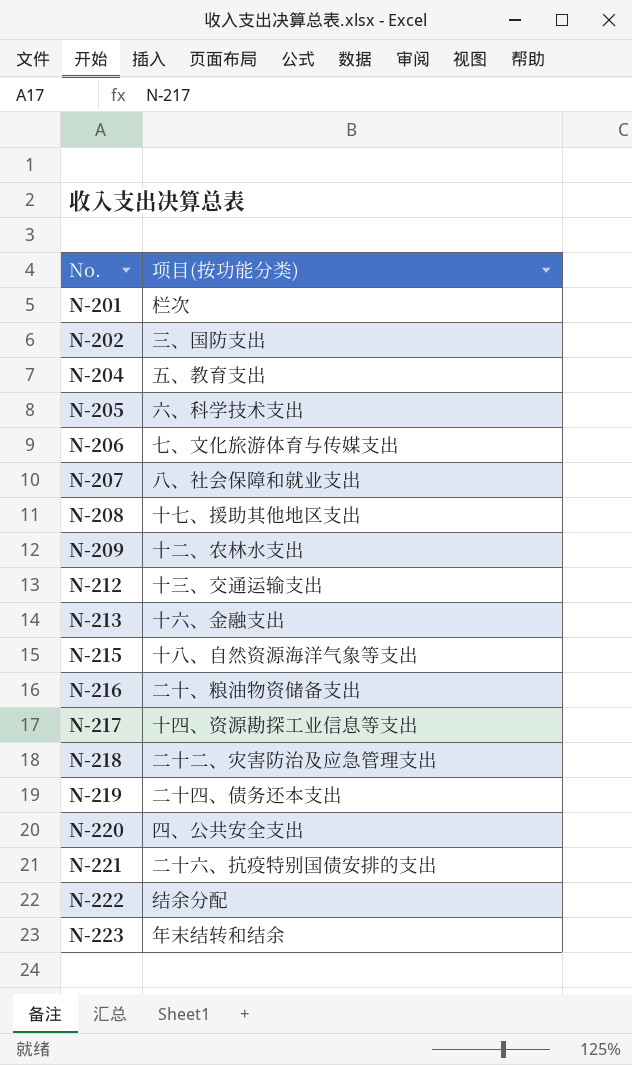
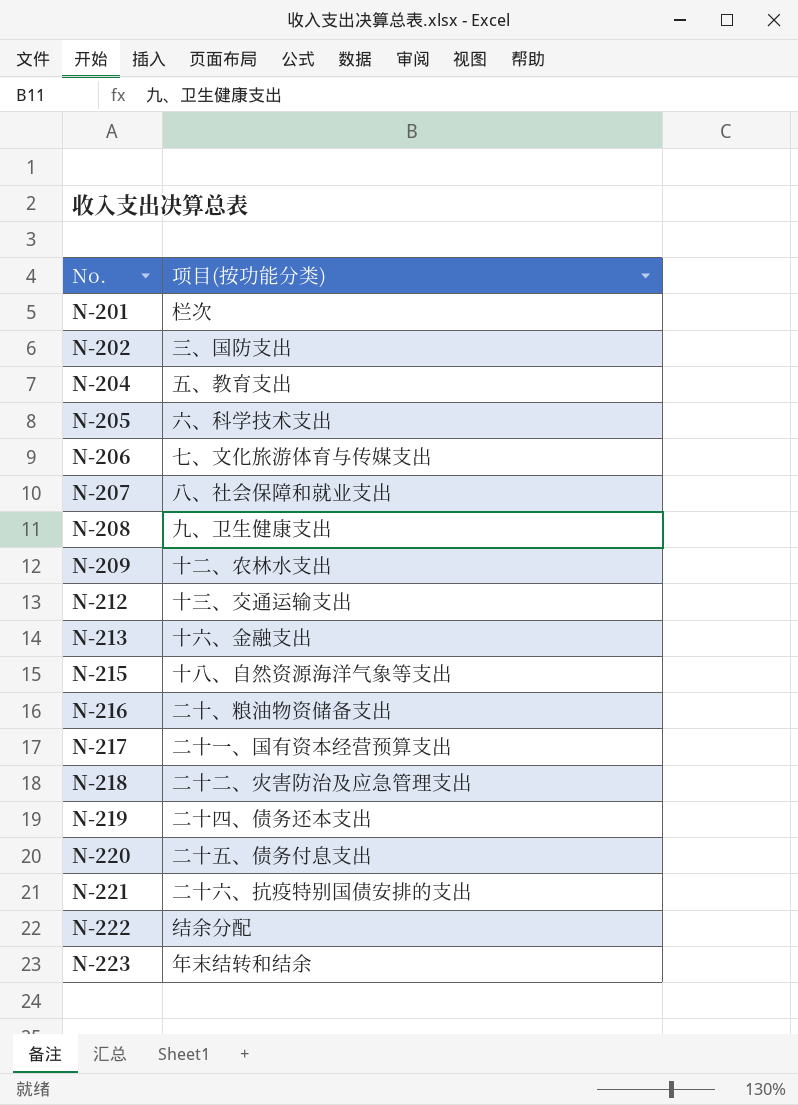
N-208 | 项目(按功能分类): 十七、援助其他地区支出 -> 九、卫生健康支出
N-217 | 项目(按功能分类): 十四、资源勘探工业信息等支出 -> 二十一、国有资本经营预算支出
N-220 | 项目(按功能分类): 四、公共安全支出 -> 二十五、债务付息支出

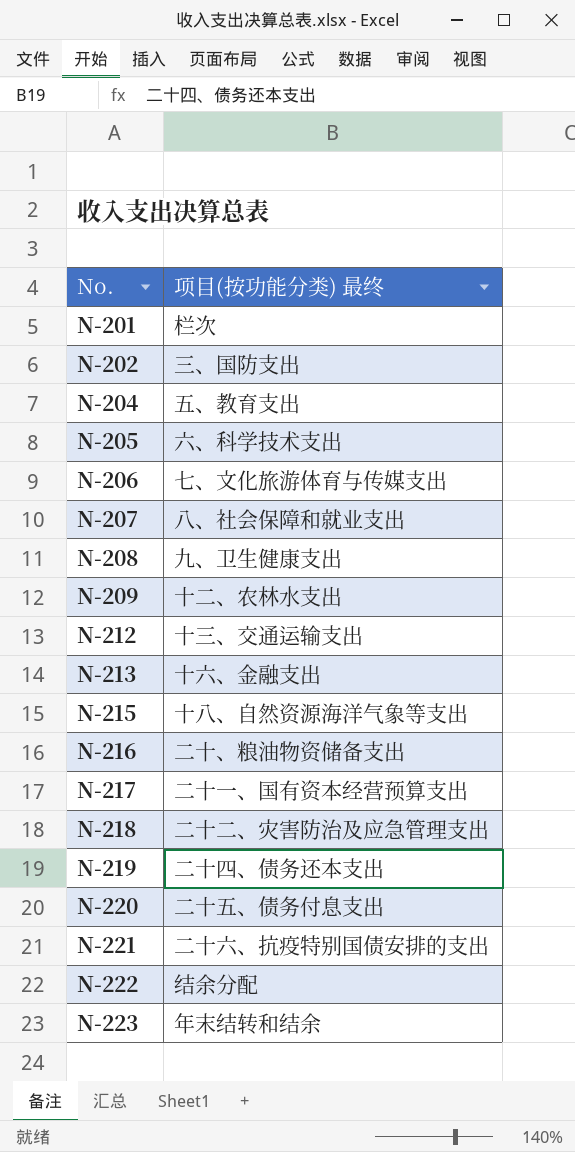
column name: 项目(按功能分类) -> 项目(按功能分类) 最终

